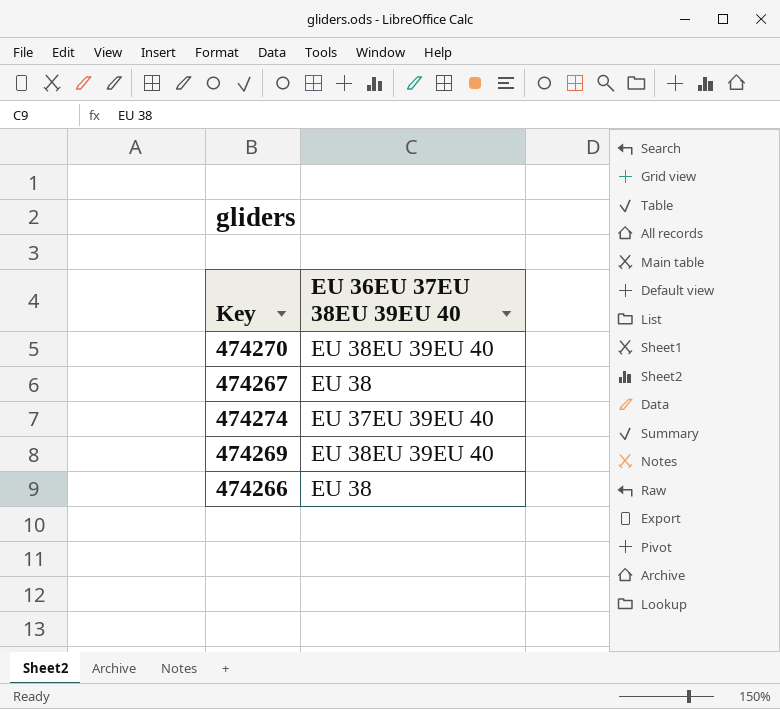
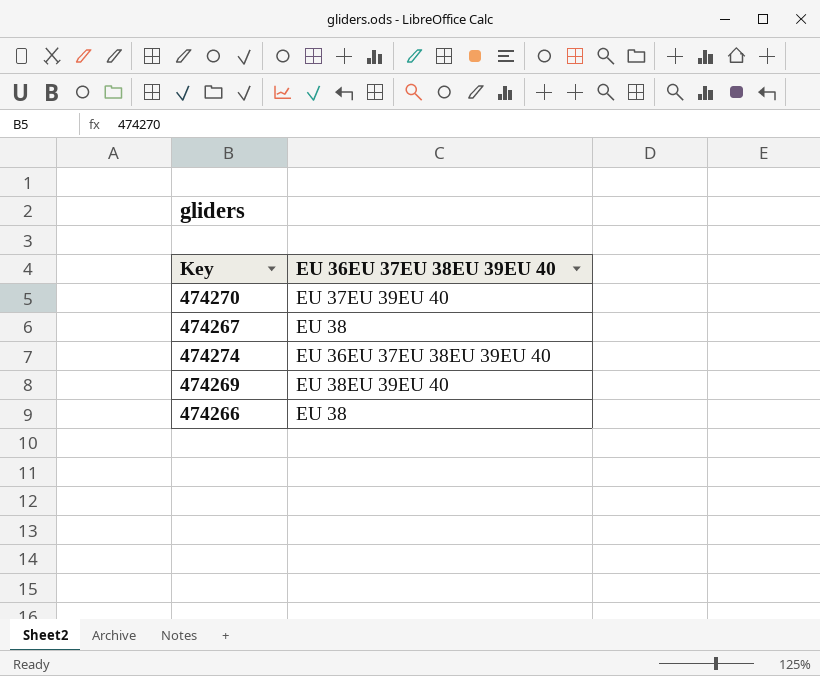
474270 | EU 36EU 37EU 38EU 39EU 40: EU 38EU 39EU 40 -> EU 37EU 39EU 40
474274 | EU 36EU 37EU 38EU 39EU 40: EU 37EU 39EU 40 -> EU 36EU 37EU 38EU 39EU 40

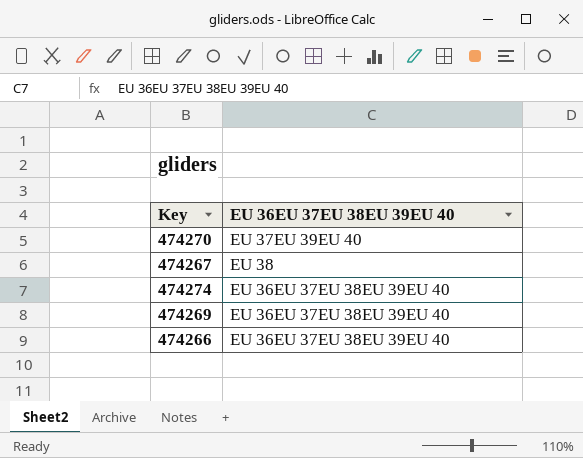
474269 | EU 36EU 37EU 38EU 39EU 40: EU 38EU 39EU 40 -> EU 36EU 37EU 38EU 39EU 40
474266 | EU 36EU 37EU 38EU 39EU 40: EU 38 -> EU 36EU 37EU 38EU 39EU 40

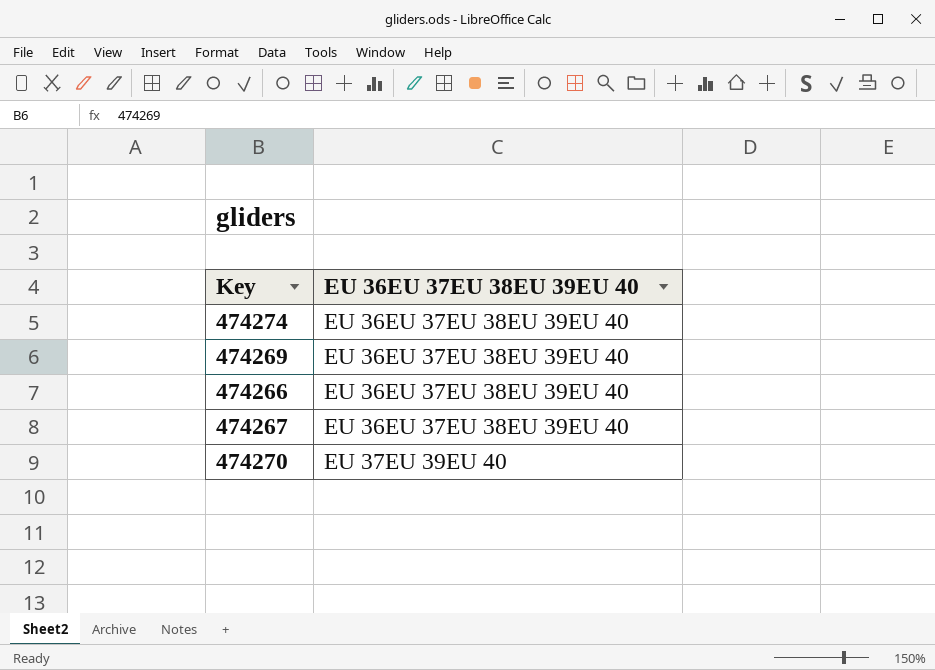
row order: none -> EU 36EU 37EU 38EU 39EU 40 ascending
474267 | EU 36EU 37EU 38EU 39EU 40: EU 38 -> EU 36EU 37EU 38EU 39EU 40

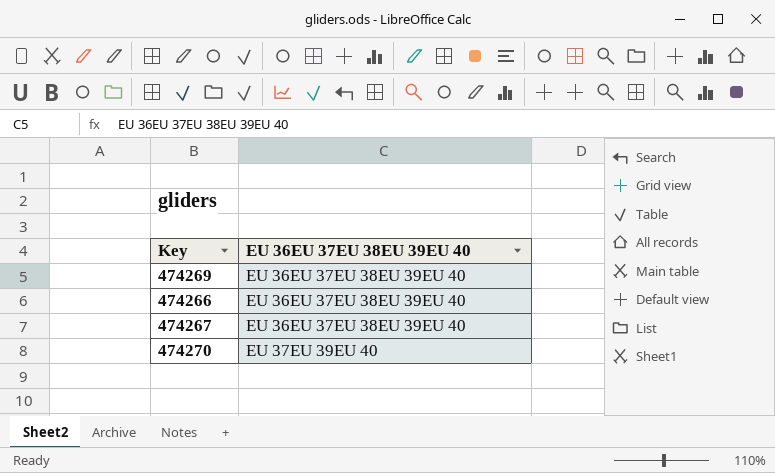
row 474274: EU 36EU 37EU 38EU 39EU 40 -> none

